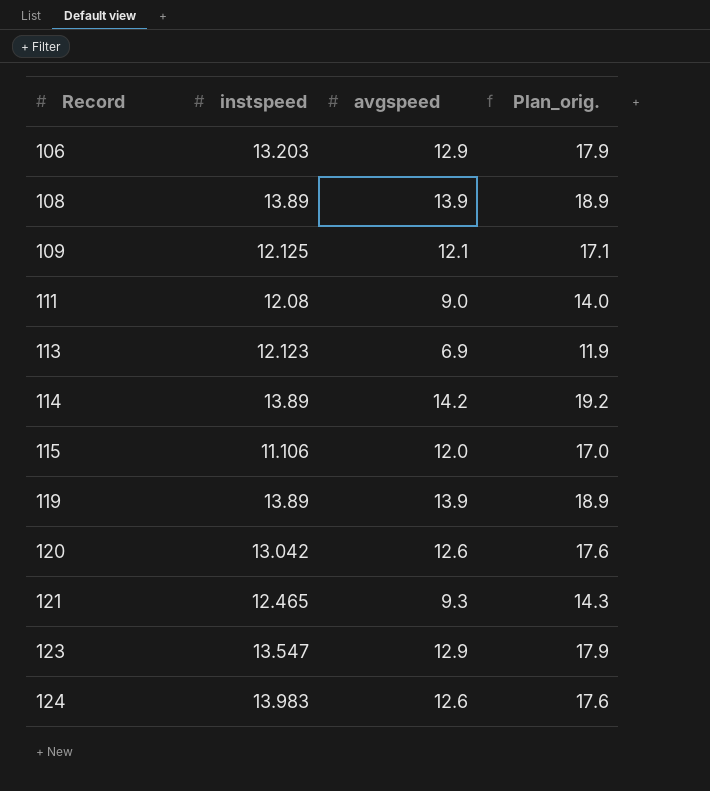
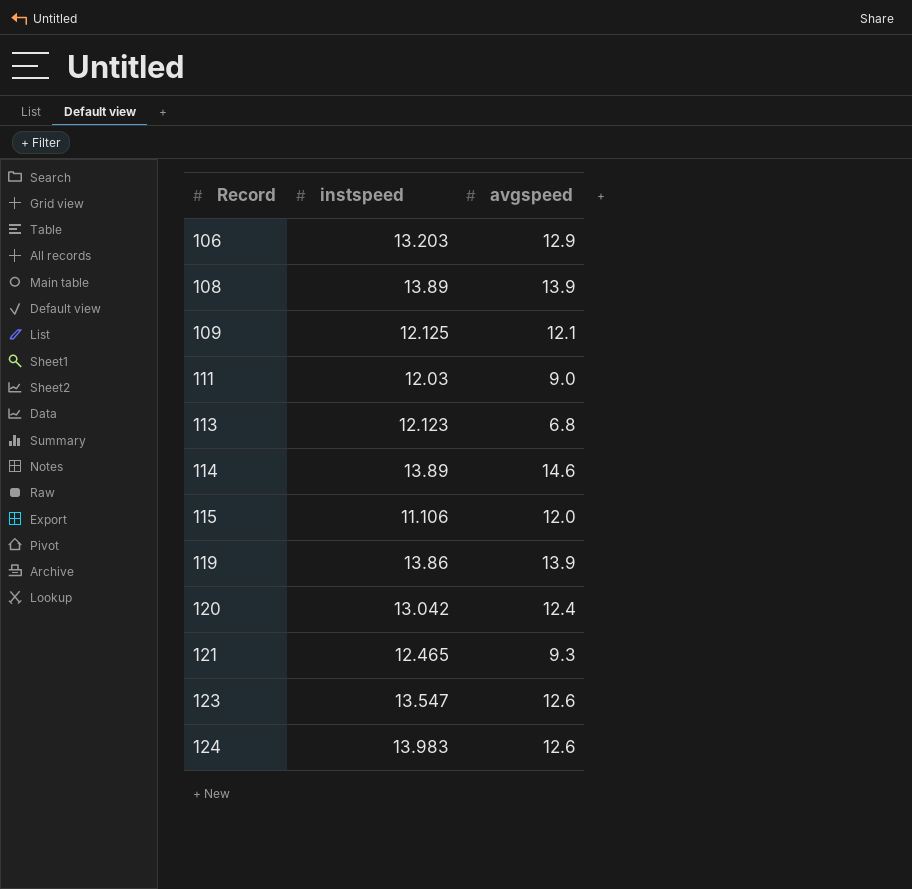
column Plan_orig. | formula: [avgspeed] + 5 -> none
111 | instspeed: 12.08 -> 12.03
113 | avgspeed: 6.9 -> 6.8
114 | avgspeed: 14.2 -> 14.6
119 | instspeed: 13.89 -> 13.86
120 | avgspeed: 12.6 -> 12.4
123 | avgspeed: 12.9 -> 12.6

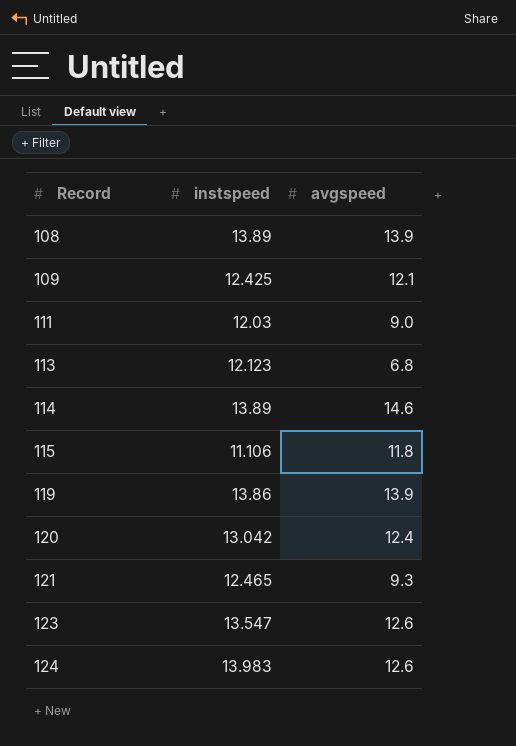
row 106: 13.203 | 12.9 -> none
109 | instspeed: 12.125 -> 12.425
115 | avgspeed: 12.0 -> 11.8

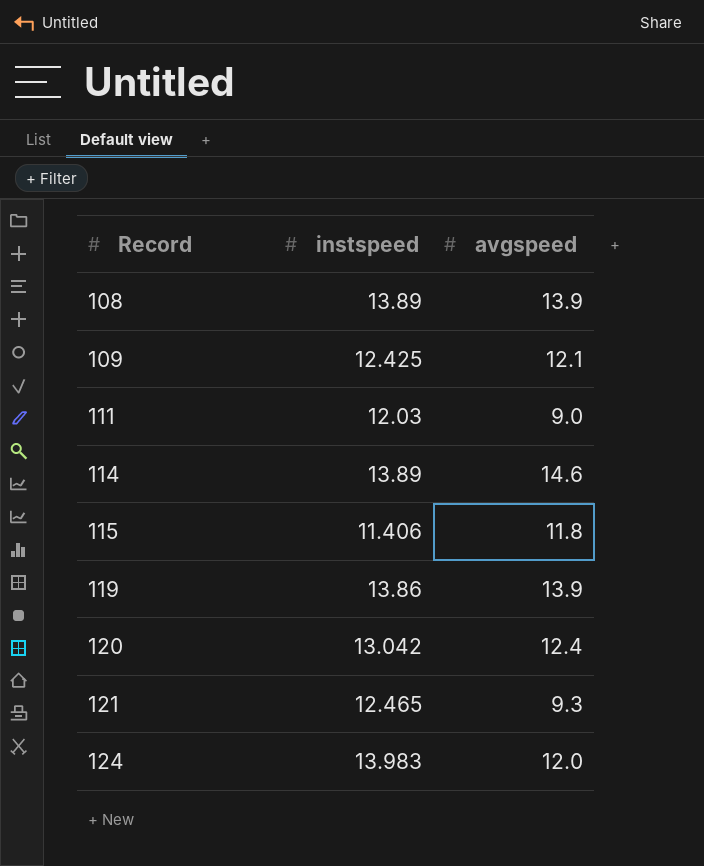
row 113: 12.123 | 6.8 -> none
row 123: 13.547 | 12.6 -> none
115 | instspeed: 11.106 -> 11.406
124 | avgspeed: 12.6 -> 12.0

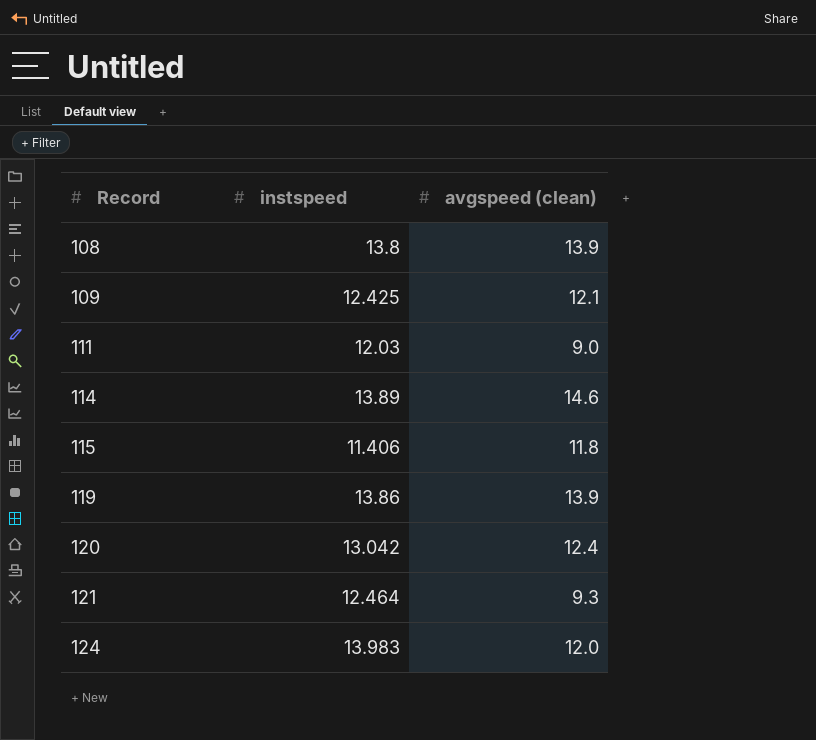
column name: avgspeed -> avgspeed (clean)
108 | instspeed: 13.89 -> 13.8
121 | instspeed: 12.465 -> 12.464

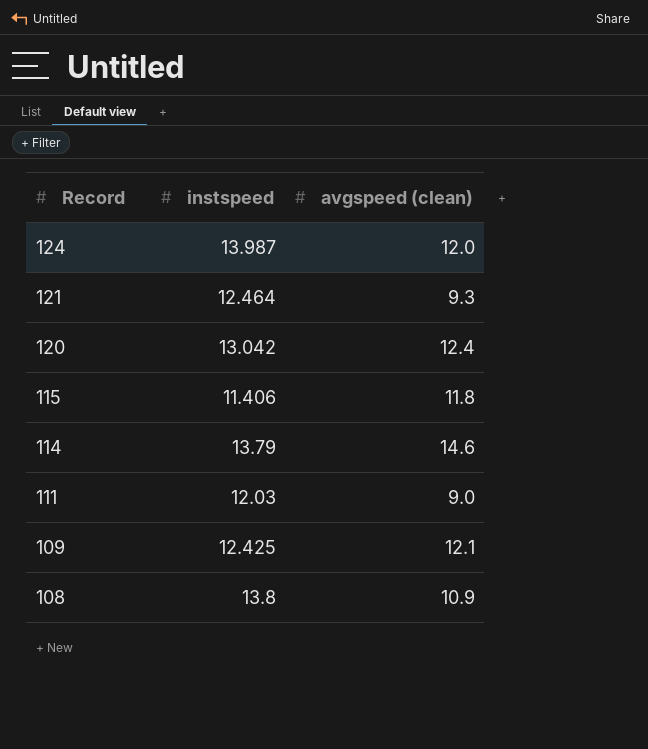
row order: Record ascending -> Record descending
row 119: 13.86 | 13.9 -> none
124 | instspeed: 13.983 -> 13.987
114 | instspeed: 13.89 -> 13.79
108 | avgspeed (clean): 13.9 -> 10.9

